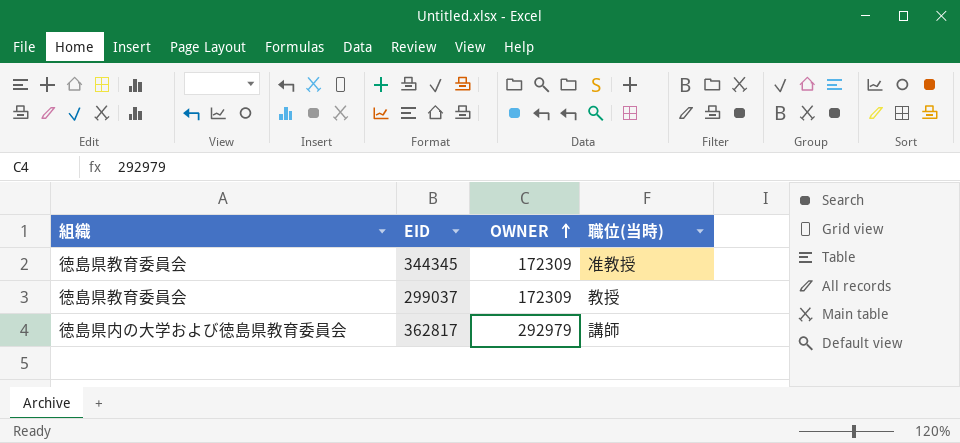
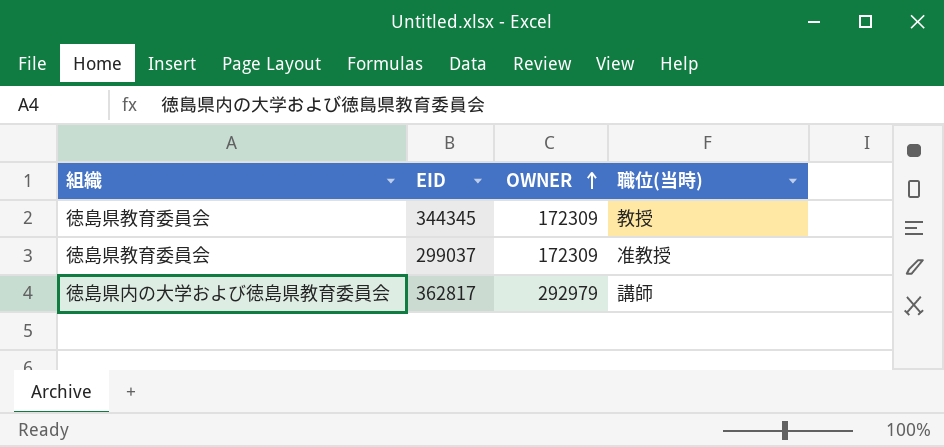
344345 | 職位(当時): 准教授 -> 教授
299037 | 職位(当時): 教授 -> 准教授

